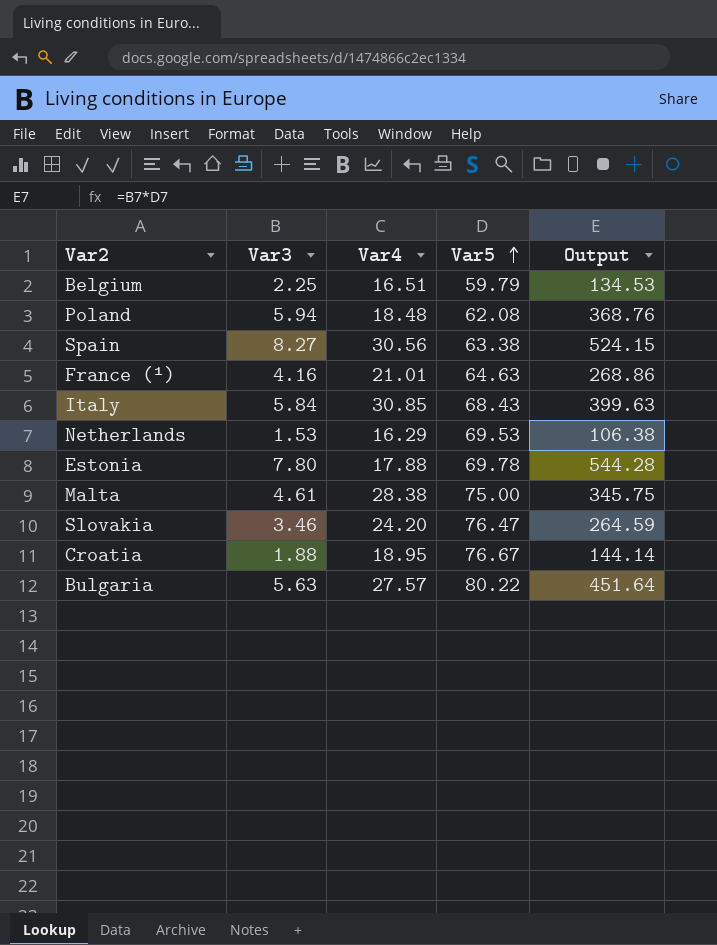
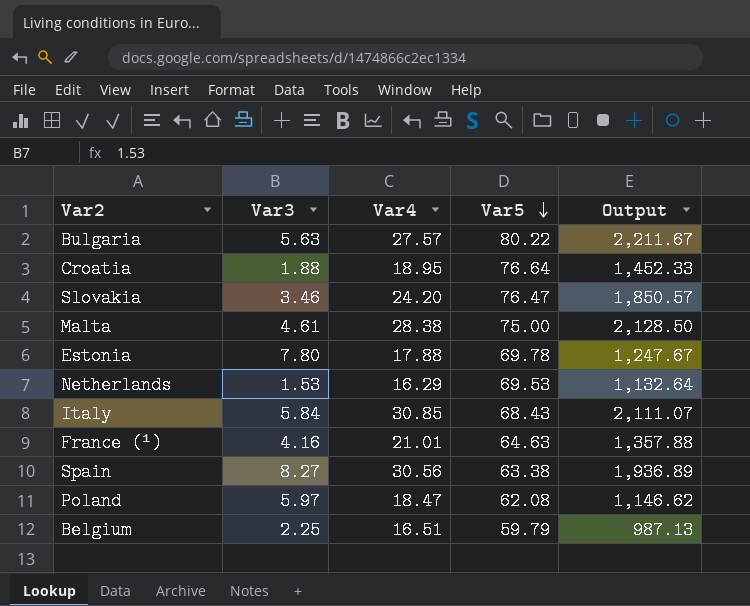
row order: Var5 ascending -> Var5 descending
column Output | formula: [Var3] * [Var5] -> [Var4] * [Var5]
Croatia | Var5: 76.67 -> 76.64
Poland | Var3: 5.94 -> 5.97
Poland | Var4: 18.48 -> 18.47

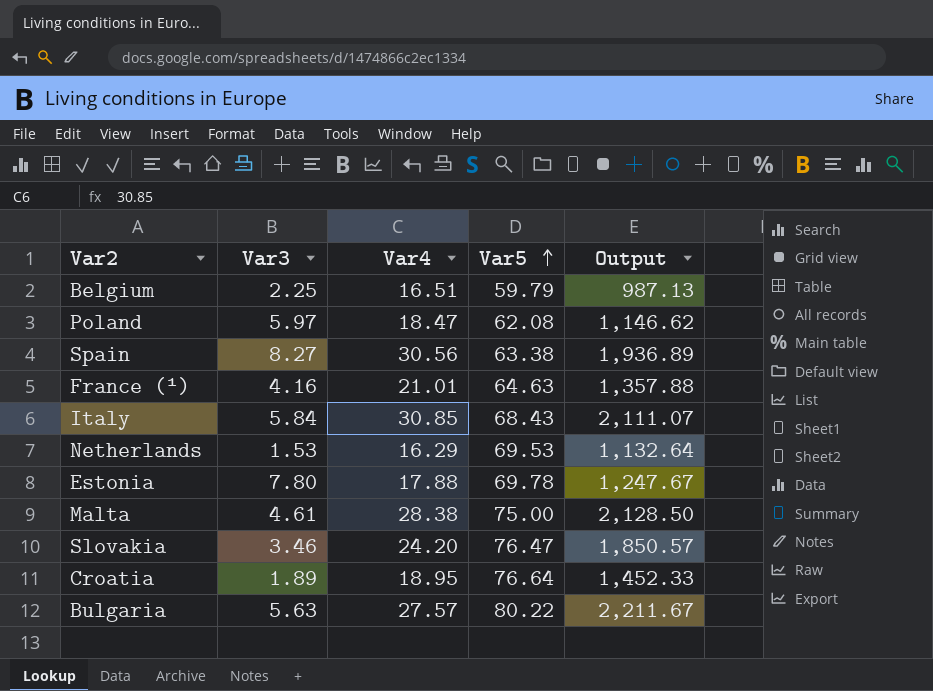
row order: Var5 descending -> Var5 ascending
Croatia | Var3: 1.88 -> 1.89

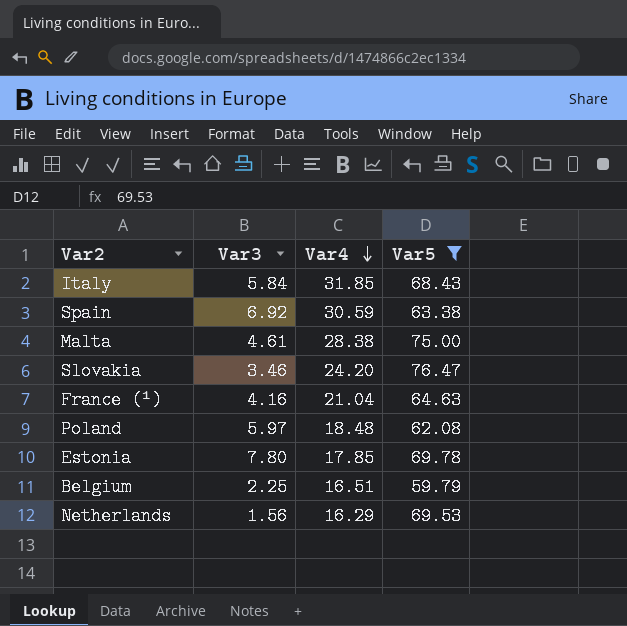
filter: none -> Var5 <= 76.47
row order: Var5 ascending -> Var4 descending
column Output | formula: [Var4] * [Var5] -> none
Italy | Var4: 30.85 -> 31.85
Spain | Var3: 8.27 -> 6.92
Spain | Var4: 30.56 -> 30.59
France (¹) | Var4: 21.01 -> 21.04
Poland | Var4: 18.47 -> 18.48
Estonia | Var4: 17.88 -> 17.85
Netherlands | Var3: 1.53 -> 1.56

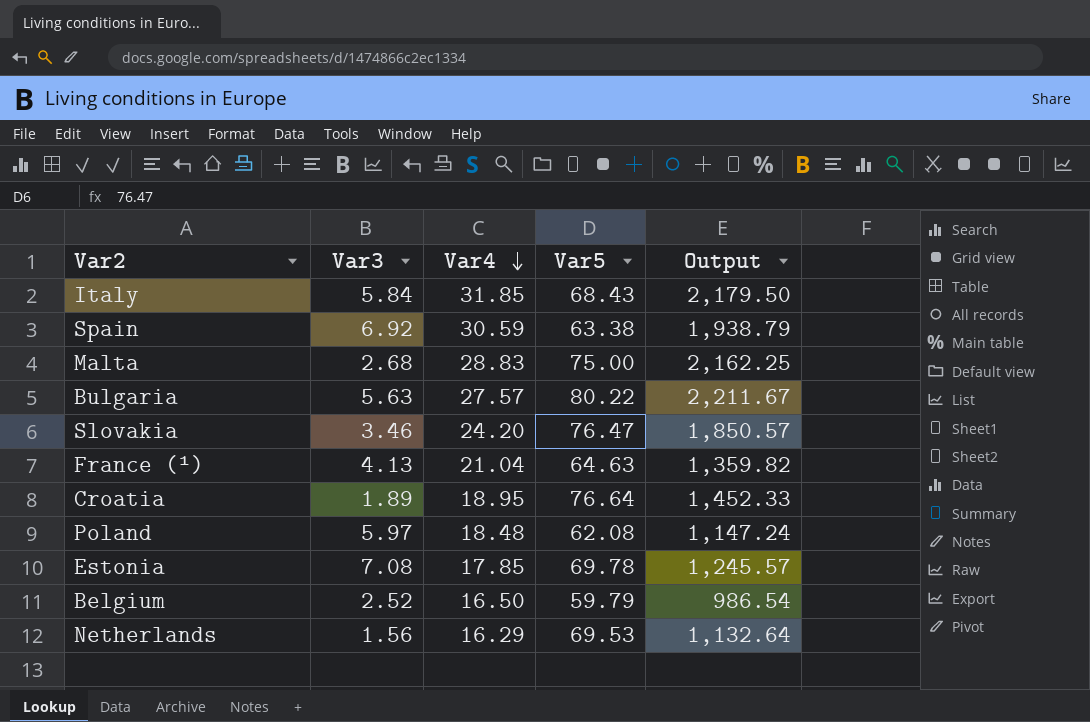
filter: Var5 <= 76.47 -> none
column Output | formula: none -> [Var4] * [Var5]
Malta | Var3: 4.61 -> 2.68
Malta | Var4: 28.38 -> 28.83
France (¹) | Var3: 4.16 -> 4.13
Estonia | Var3: 7.80 -> 7.08
Belgium | Var3: 2.25 -> 2.52
Belgium | Var4: 16.51 -> 16.50

